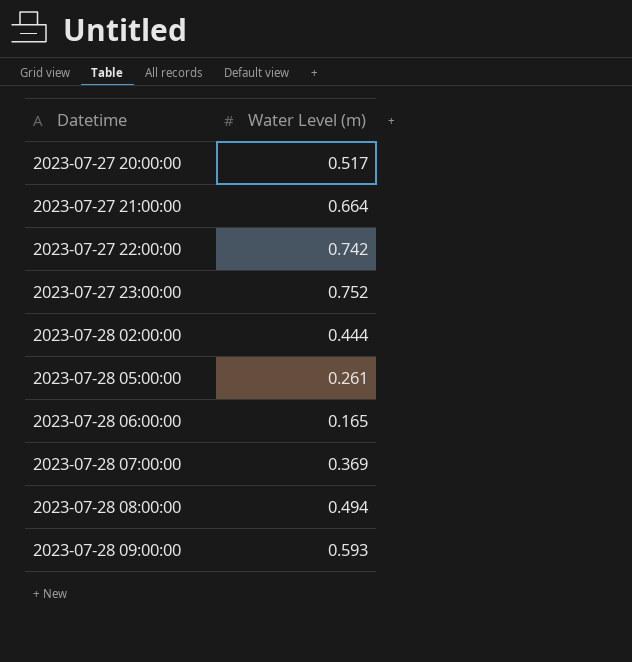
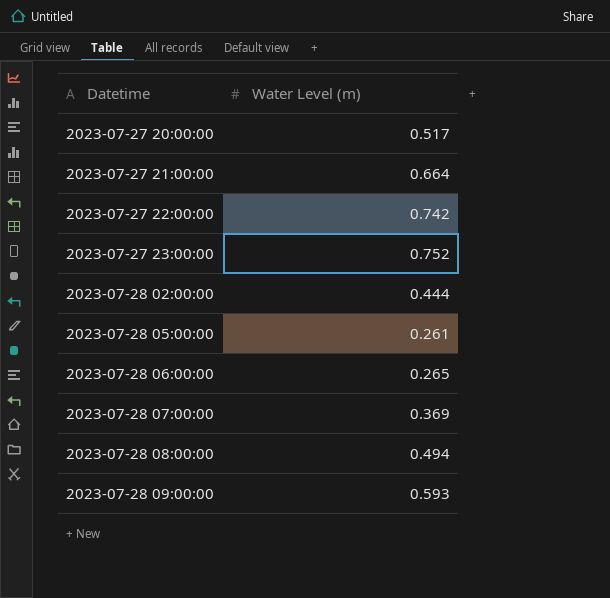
2023-07-28 06:00:00 | Water Level (m): 0.165 -> 0.265

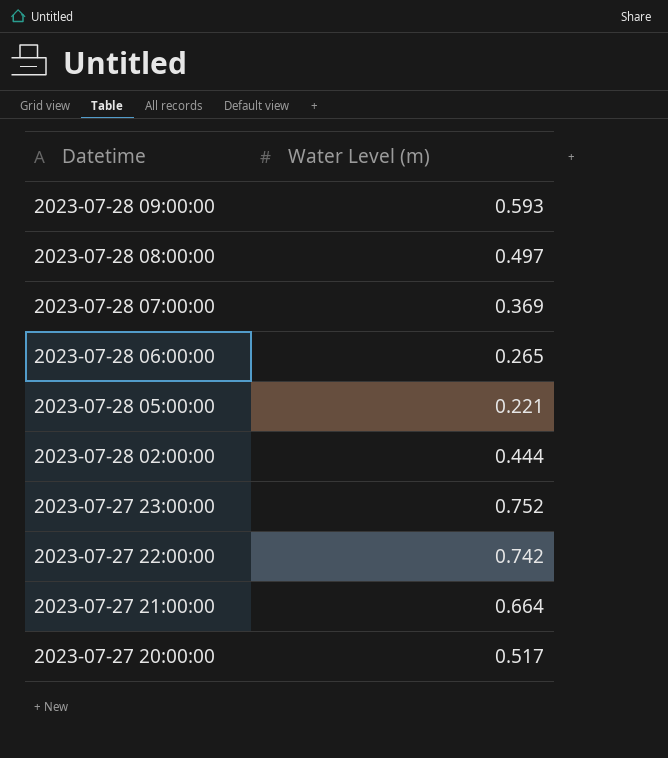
row order: Datetime ascending -> Datetime descending
2023-07-28 08:00:00 | Water Level (m): 0.494 -> 0.497
2023-07-28 05:00:00 | Water Level (m): 0.261 -> 0.221

